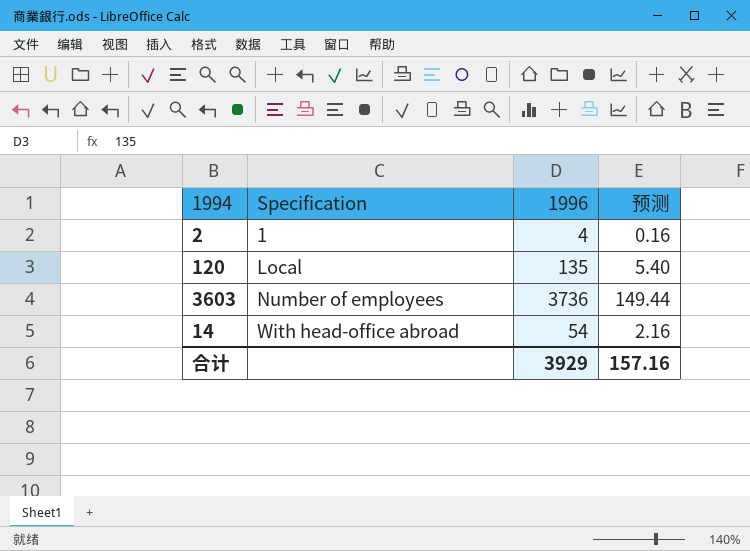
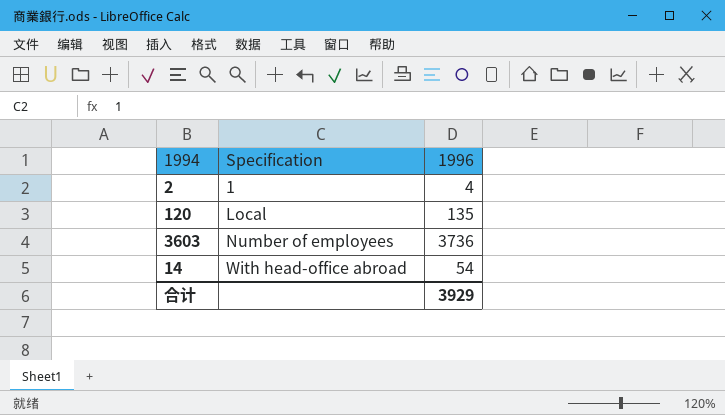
column 预测 | formula: [1996] * 0.04 -> none

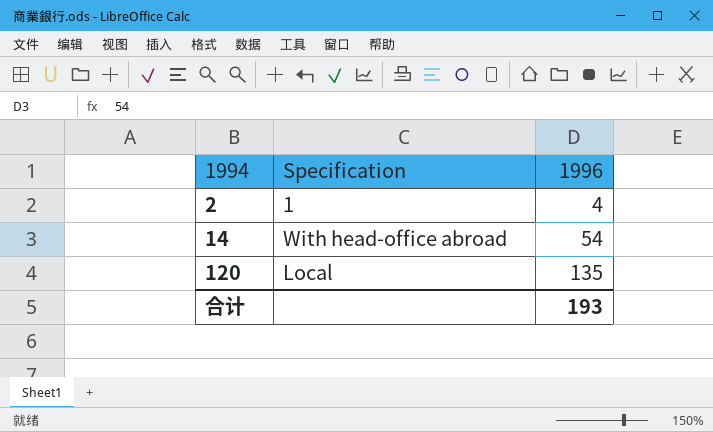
row order: Specification ascending -> 1994 ascending
row 3603: Number of employees | 3736 -> none
合计 | 1996: 3929 -> 193

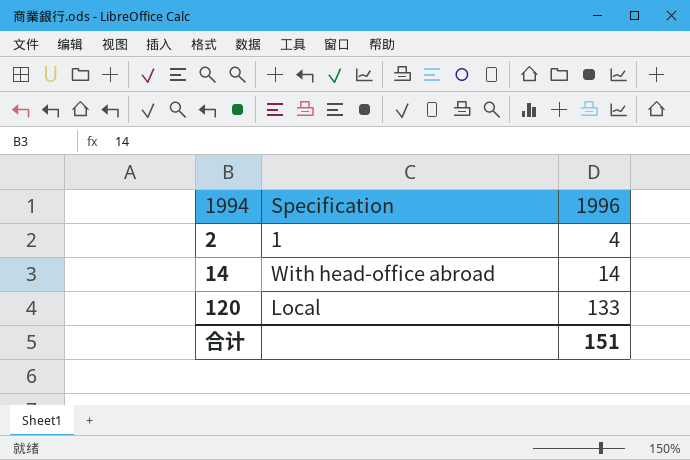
14 | 1996: 54 -> 14
120 | 1996: 135 -> 133
合计 | 1996: 193 -> 151

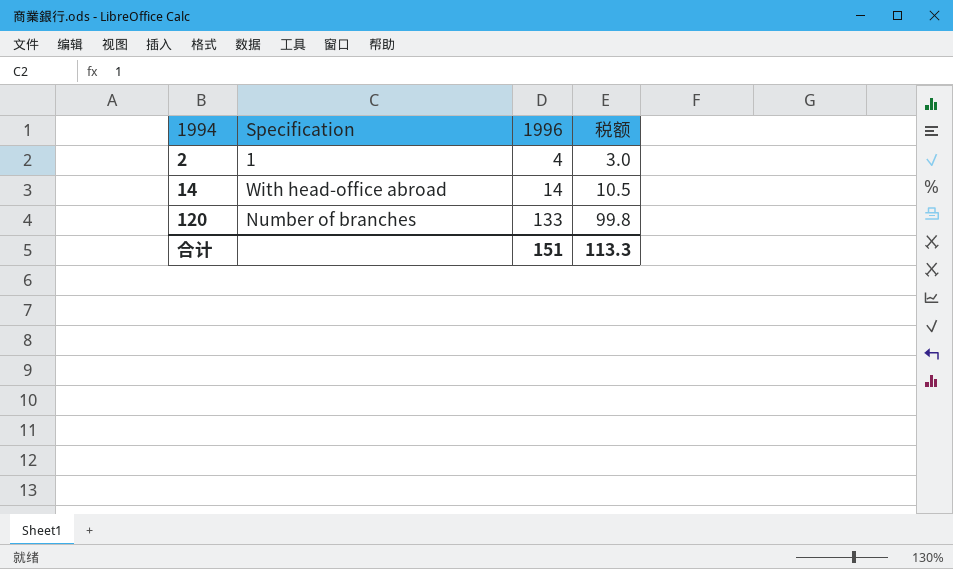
column 税额 | formula: none -> [1996] * 0.75
120 | Specification: Local -> Number of branches

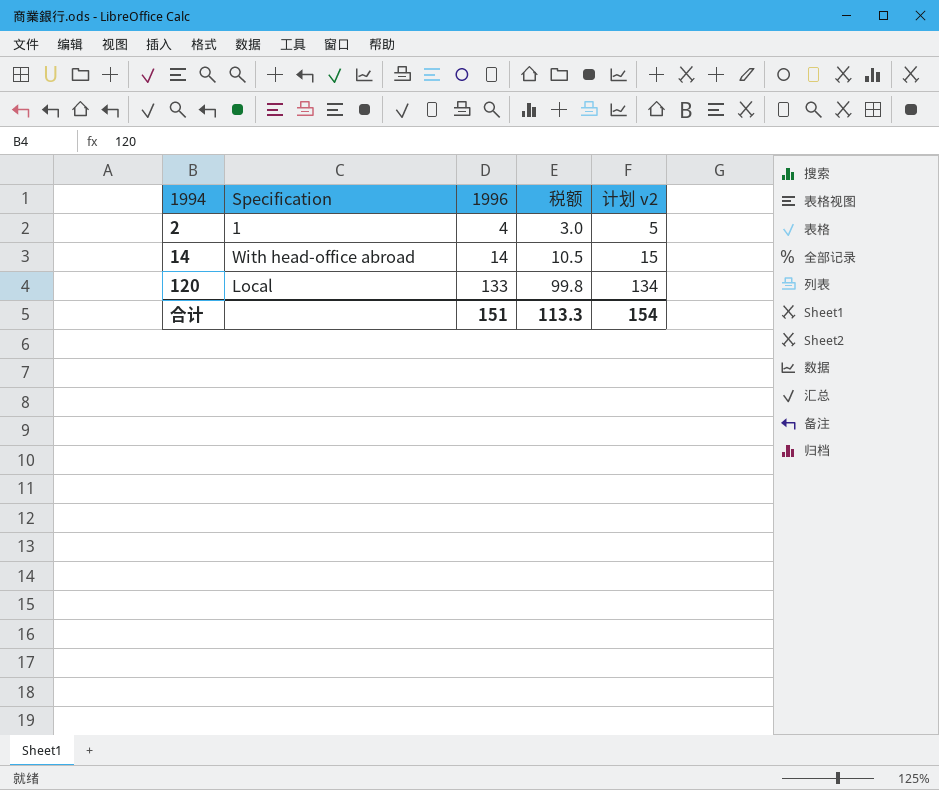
column 计划 v2 | formula: none -> [1996] + 1
120 | Specification: Number of branches -> Local

